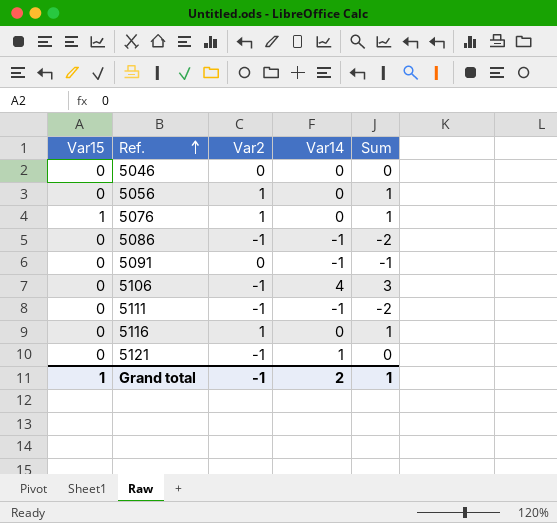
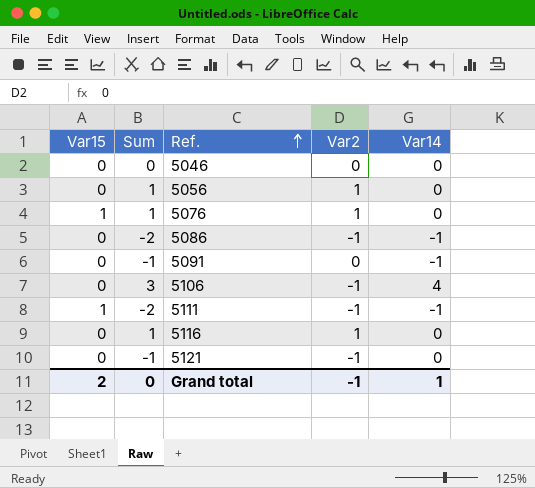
column Sum | position: 5 -> 2
5111 | Var15: 0 -> 1
5121 | Sum: 0 -> -1
5121 | Var14: 1 -> 0
Grand total | Var15: 1 -> 2
Grand total | Sum: 1 -> 0
Grand total | Var14: 2 -> 1

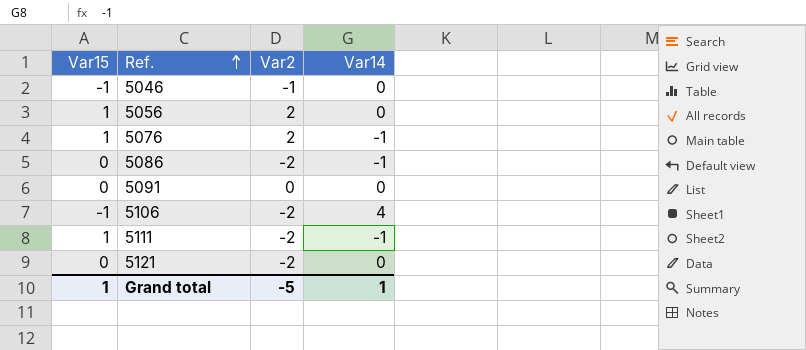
column Sum | formula: [Var2] + [Var14] -> none
row 5116: 0 | 1 | 1 | 0 -> none
5046 | Var15: 0 -> -1
5046 | Var2: 0 -> -1
5056 | Var15: 0 -> 1
5056 | Var2: 1 -> 2
5076 | Var2: 1 -> 2
5076 | Var14: 0 -> -1
5086 | Var2: -1 -> -2
5091 | Var14: -1 -> 0
5106 | Var15: 0 -> -1
5106 | Var2: -1 -> -2
5111 | Var2: -1 -> -2
5121 | Var2: -1 -> -2
Grand total | Var15: 2 -> 1
Grand total | Var2: -1 -> -5

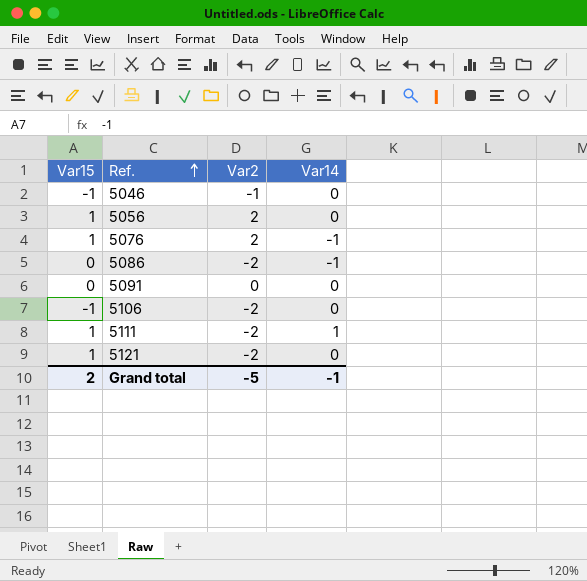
5106 | Var14: 4 -> 0
5111 | Var14: -1 -> 1
5121 | Var15: 0 -> 1
Grand total | Var15: 1 -> 2
Grand total | Var14: 1 -> -1

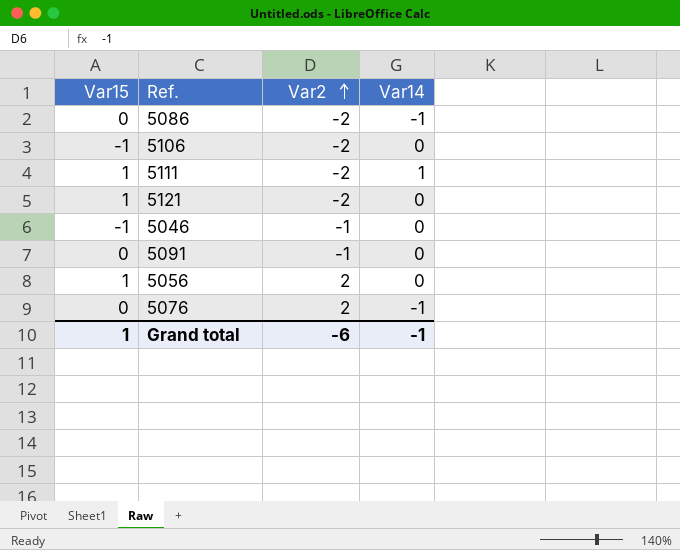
row order: Ref. ascending -> Var2 ascending
5091 | Var2: 0 -> -1
5076 | Var15: 1 -> 0
Grand total | Var15: 2 -> 1
Grand total | Var2: -5 -> -6

